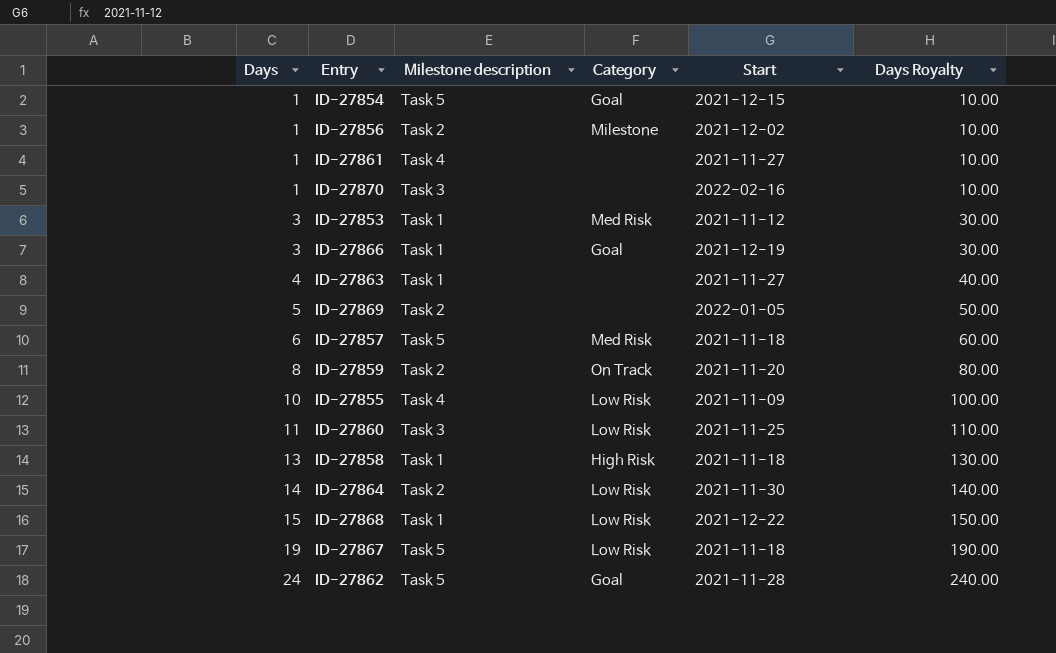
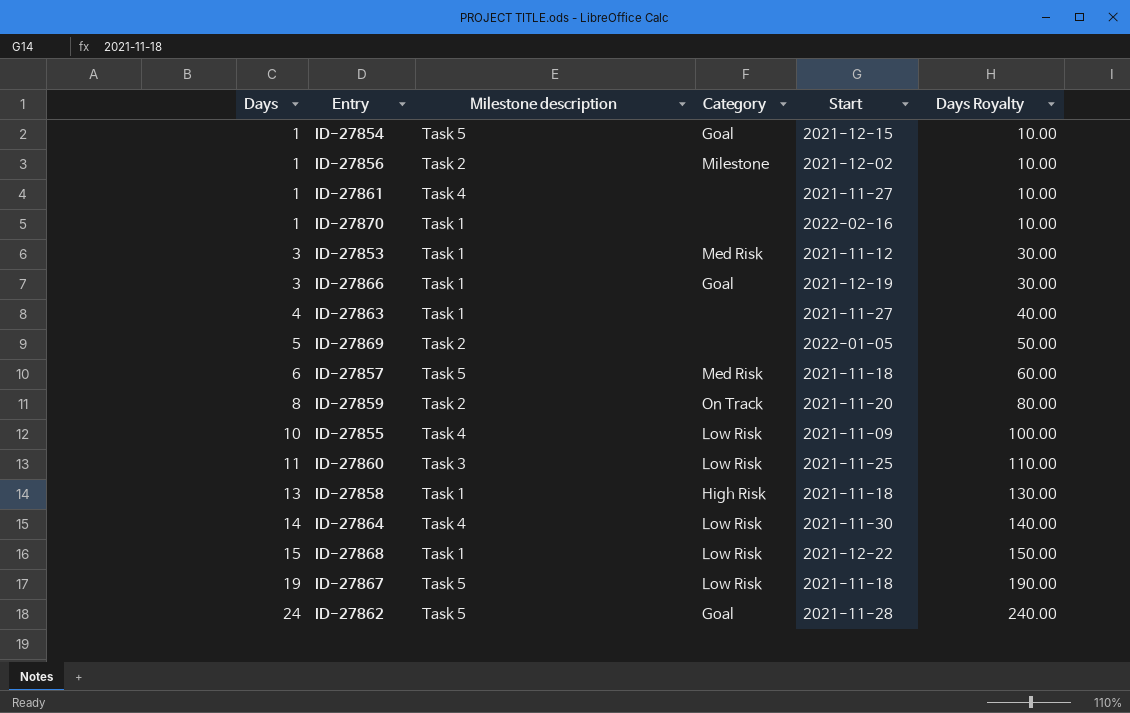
ID-27870 | Milestone description: Task 3 -> Task 1
ID-27864 | Milestone description: Task 2 -> Task 4

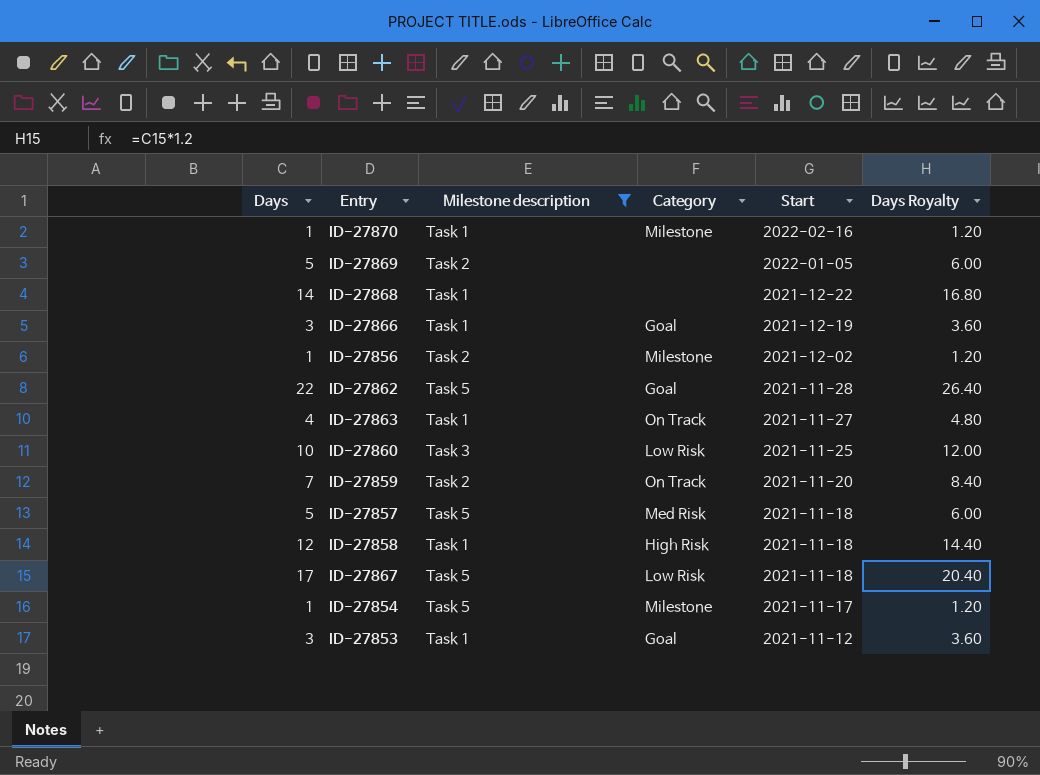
filter: none -> Milestone description != Task 4
row order: Days ascending -> Start descending
column Days Royalty | formula: [Days] * 10 -> [Days] * 1.2
ID-27870 | Category: none -> Milestone
ID-27868 | Days: 15 -> 14
ID-27868 | Category: Low Risk -> none
ID-27862 | Days: 24 -> 22
ID-27863 | Category: none -> On Track
ID-27860 | Days: 11 -> 10
ID-27859 | Days: 8 -> 7
ID-27857 | Days: 6 -> 5
ID-27858 | Days: 13 -> 12
ID-27867 | Days: 19 -> 17
ID-27854 | Category: Goal -> Milestone
ID-27854 | Start: 2021-12-15 -> 2021-11-17
ID-27853 | Category: Med Risk -> Goal

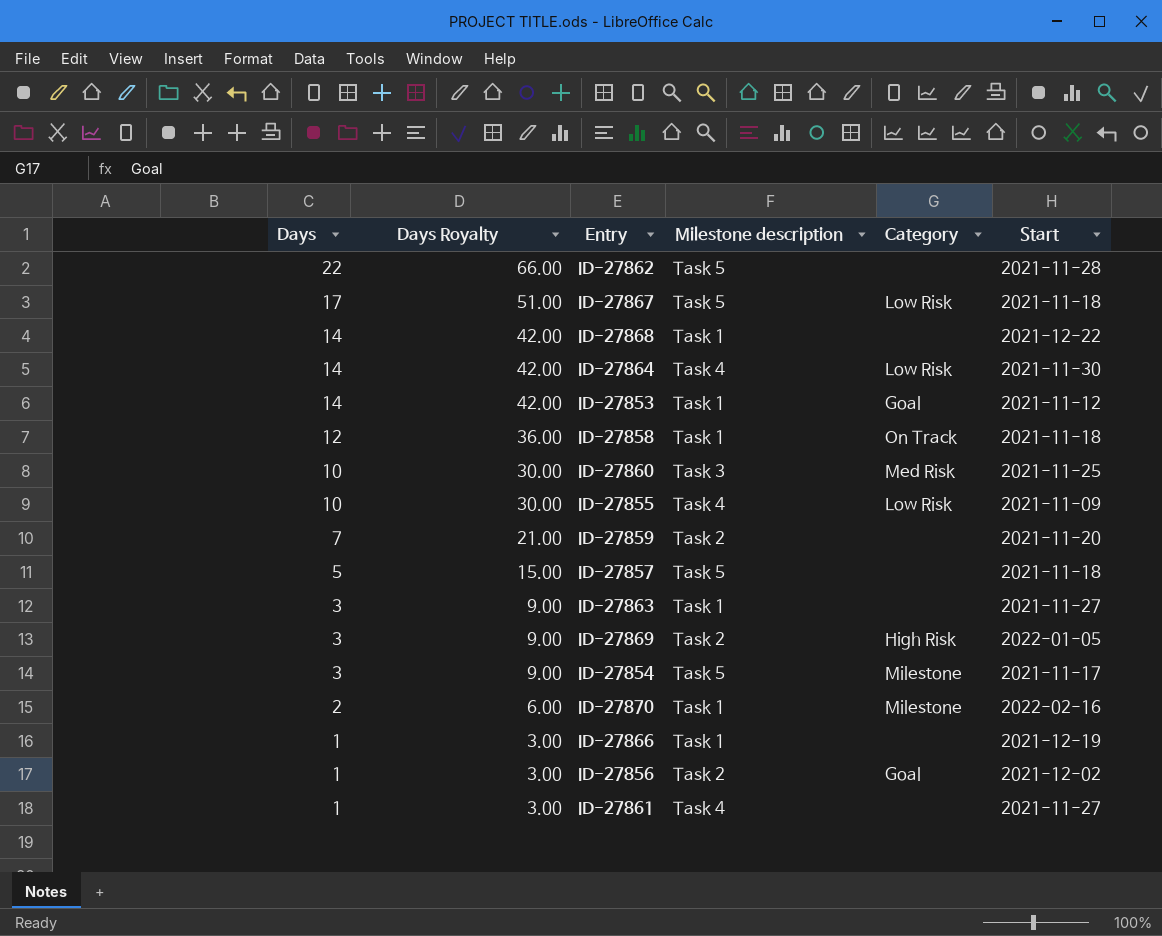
filter: Milestone description != Task 4 -> none
row order: Start descending -> Days descending
column Days Royalty | formula: [Days] * 1.2 -> [Days] * 3
column Days Royalty | position: 6 -> 2
ID-27862 | Category: Goal -> none
ID-27853 | Days: 3 -> 14
ID-27858 | Category: High Risk -> On Track
ID-27860 | Category: Low Risk -> Med Risk
ID-27859 | Category: On Track -> none
ID-27857 | Category: Med Risk -> none
ID-27863 | Days: 4 -> 3
ID-27863 | Category: On Track -> none
ID-27869 | Days: 5 -> 3
ID-27869 | Category: none -> High Risk
ID-27854 | Days: 1 -> 3
ID-27870 | Days: 1 -> 2
ID-27866 | Days: 3 -> 1
ID-27866 | Category: Goal -> none
ID-27856 | Category: Milestone -> Goal

